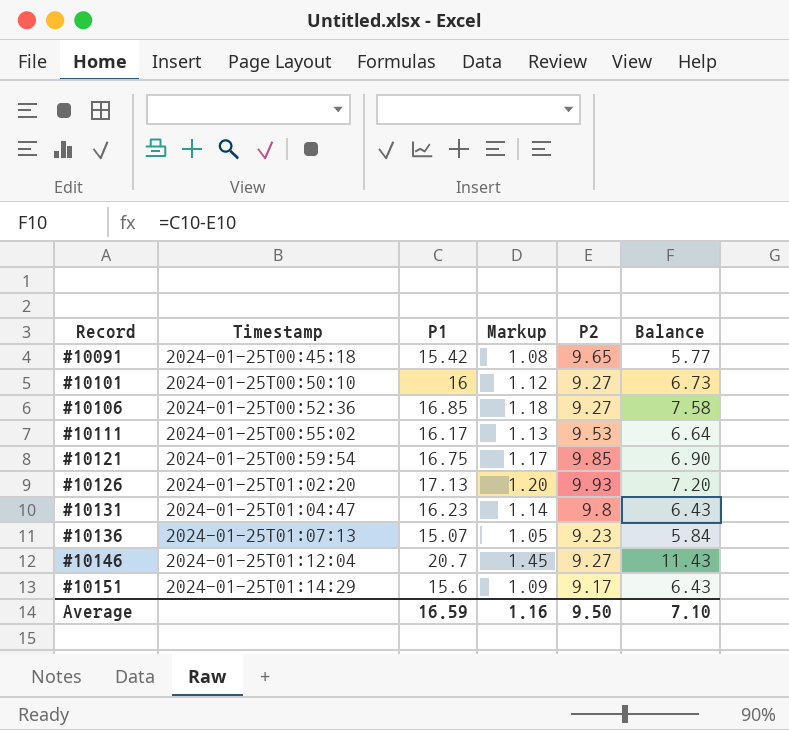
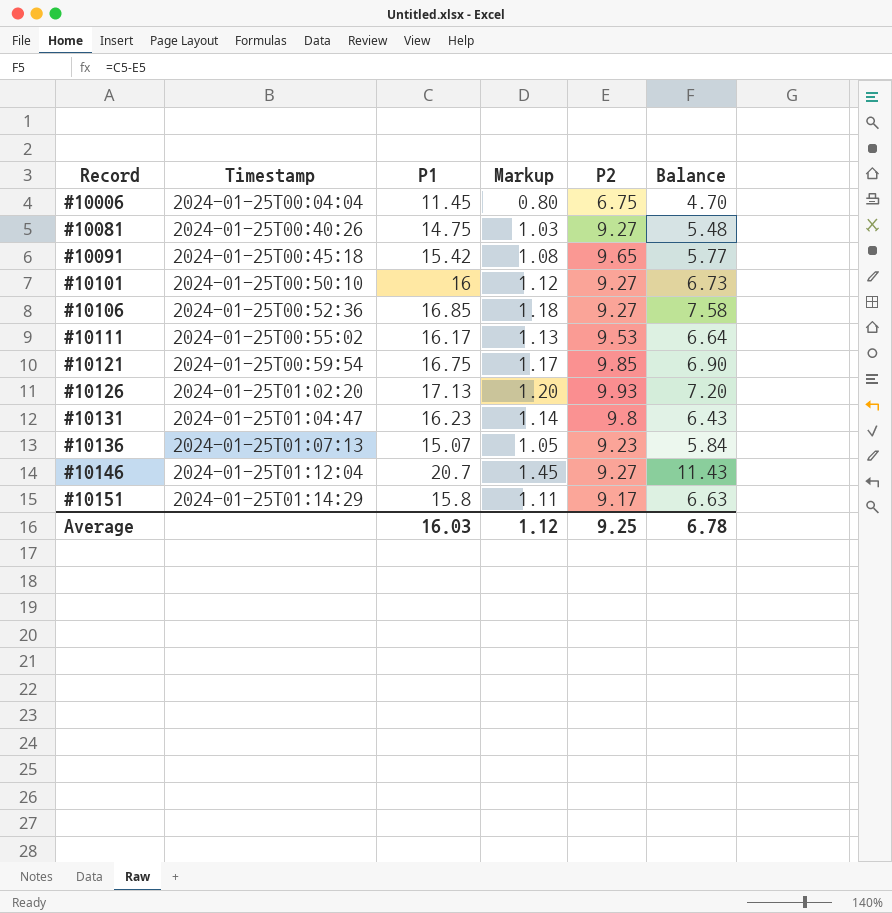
row #10006: none -> 2024-01-25T00:04:04 | 11.45 | 0.80 | 6.75 | 4.70
row #10081: none -> 2024-01-25T00:40:26 | 14.75 | 1.03 | 9.27 | 5.48
#10151 | P1: 15.6 -> 15.8
#10151 | Markup: 1.09 -> 1.11
#10151 | Balance: 6.43 -> 6.63
Average | P1: 16.59 -> 16.03
Average | Markup: 1.16 -> 1.12
Average | P2: 9.50 -> 9.25
Average | Balance: 7.10 -> 6.78

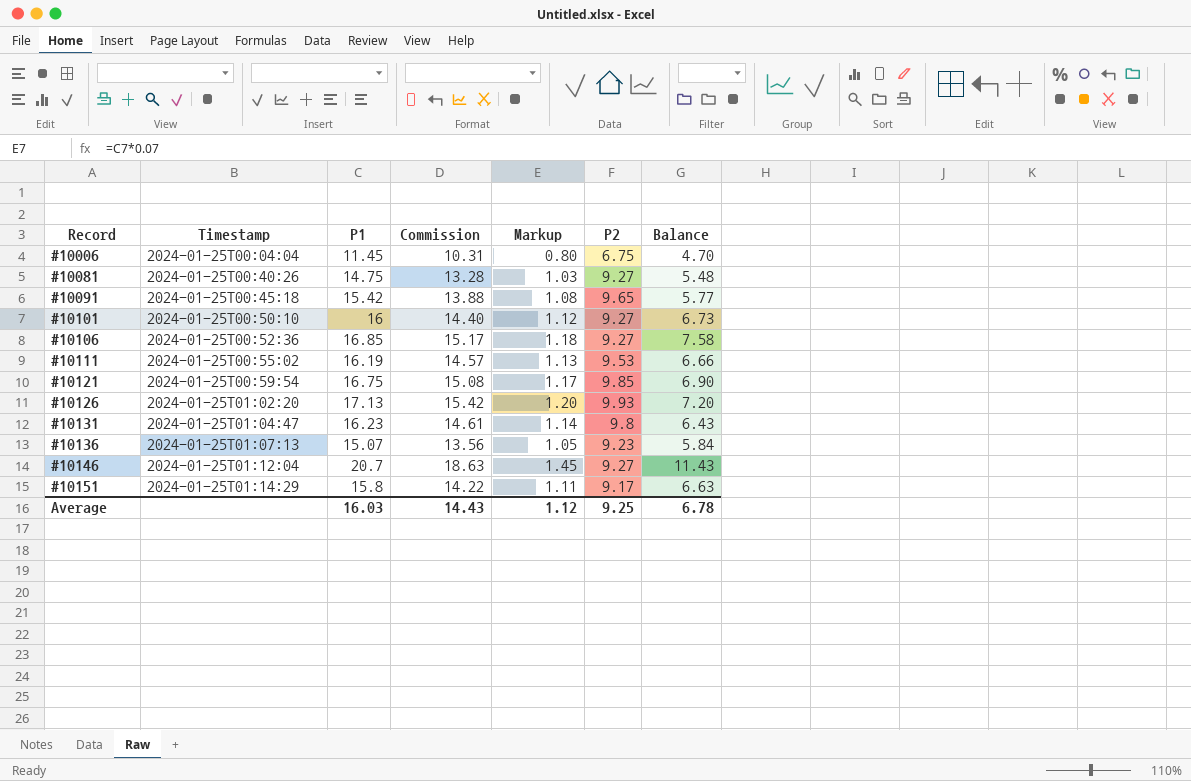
column Commission | formula: none -> [P1] * 0.9
#10111 | P1: 16.17 -> 16.19
#10111 | Balance: 6.64 -> 6.66

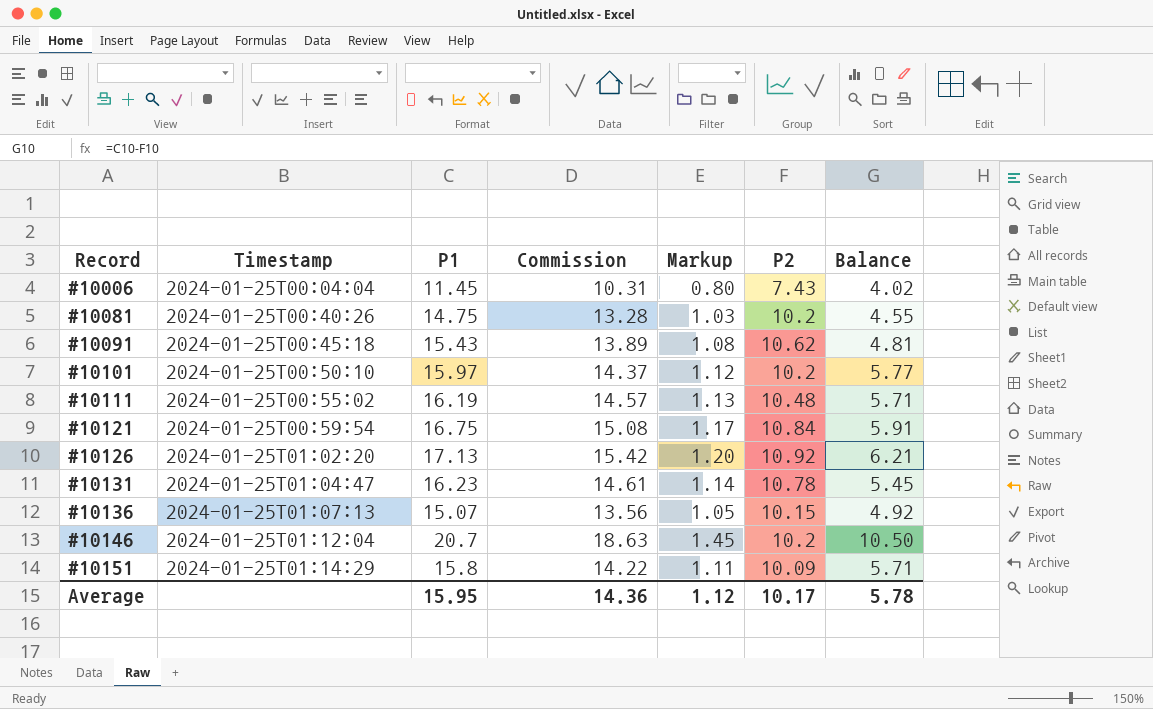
row #10106: 2024-01-25T00:52:36 | 16.85 | 15.17 | 1.18 | 9.27 | 7.58 -> none
#10006 | P2: 6.75 -> 7.43
#10006 | Balance: 4.70 -> 4.02
#10081 | P2: 9.27 -> 10.2
#10081 | Balance: 5.48 -> 4.55
#10091 | P1: 15.42 -> 15.43
#10091 | Commission: 13.88 -> 13.89
#10091 | P2: 9.65 -> 10.62
#10091 | Balance: 5.77 -> 4.81
#10101 | P1: 16 -> 15.97
#10101 | Commission: 14.40 -> 14.37
#10101 | P2: 9.27 -> 10.2
#10101 | Balance: 6.73 -> 5.77
#10111 | P2: 9.53 -> 10.48
#10111 | Balance: 6.66 -> 5.71
#10121 | P2: 9.85 -> 10.84
#10121 | Balance: 6.90 -> 5.91
#10126 | P2: 9.93 -> 10.92
#10126 | Balance: 7.20 -> 6.21
#10131 | P2: 9.8 -> 10.78
#10131 | Balance: 6.43 -> 5.45
#10136 | P2: 9.23 -> 10.15
#10136 | Balance: 5.84 -> 4.92
#10146 | P2: 9.27 -> 10.2
#10146 | Balance: 11.43 -> 10.50
#10151 | P2: 9.17 -> 10.09
#10151 | Balance: 6.63 -> 5.71
Average | P1: 16.03 -> 15.95
Average | Commission: 14.43 -> 14.36
Average | P2: 9.25 -> 10.17
Average | Balance: 6.78 -> 5.78

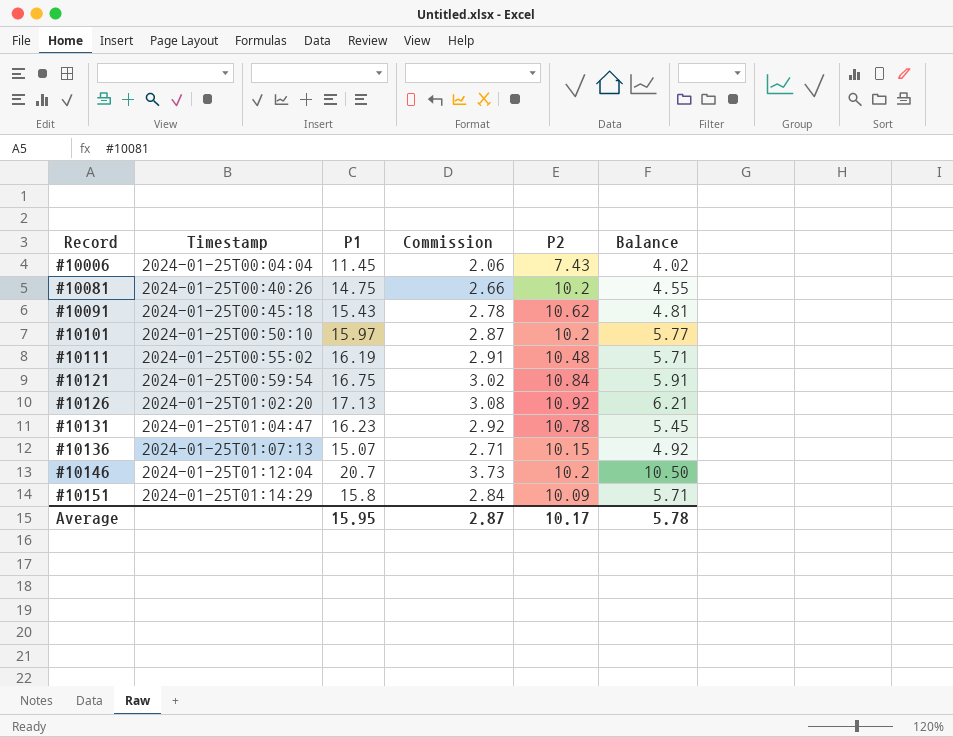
column Markup | formula: [P1] * 0.07 -> none
column Commission | formula: [P1] * 0.9 -> [P1] * 0.18
Average | Commission: 14.36 -> 2.87

